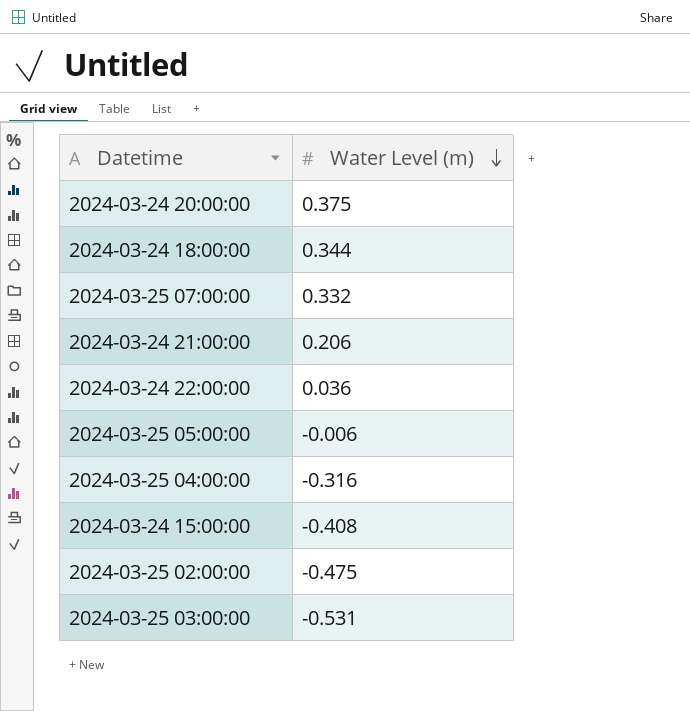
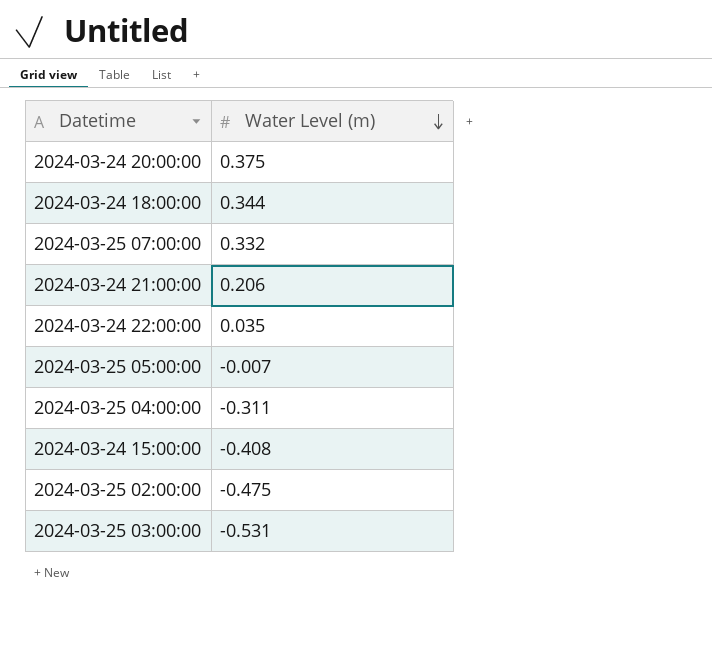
2024-03-24 22:00:00 | Water Level (m): 0.036 -> 0.035
2024-03-25 05:00:00 | Water Level (m): -0.006 -> -0.007
2024-03-25 04:00:00 | Water Level (m): -0.316 -> -0.311

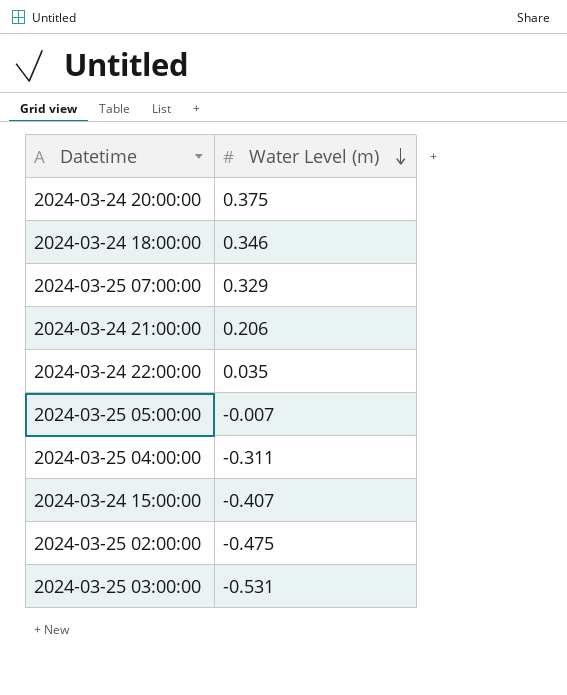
2024-03-24 18:00:00 | Water Level (m): 0.344 -> 0.346
2024-03-25 07:00:00 | Water Level (m): 0.332 -> 0.329
2024-03-24 15:00:00 | Water Level (m): -0.408 -> -0.407

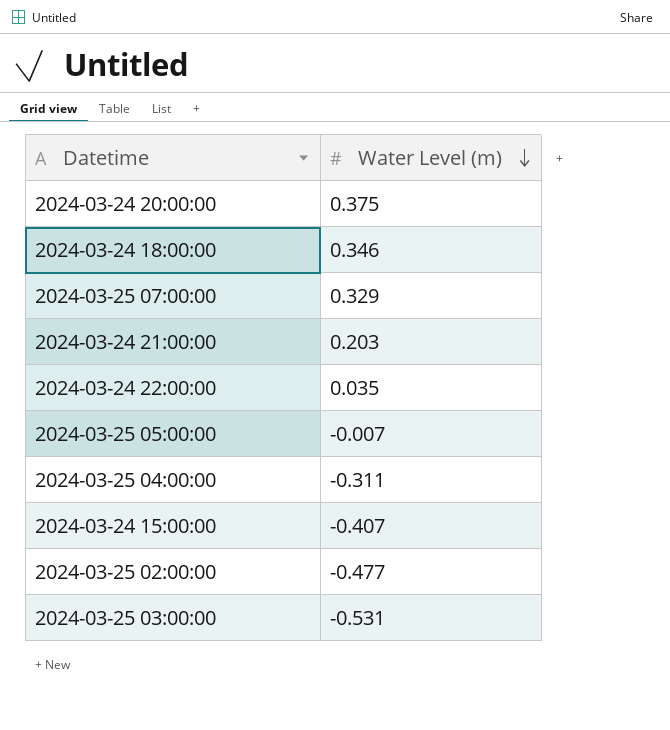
2024-03-24 21:00:00 | Water Level (m): 0.206 -> 0.203
2024-03-25 02:00:00 | Water Level (m): -0.475 -> -0.477

